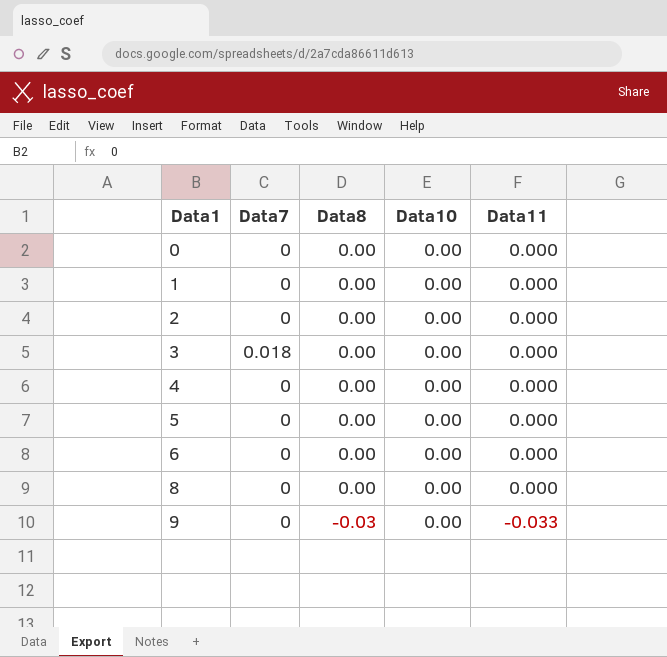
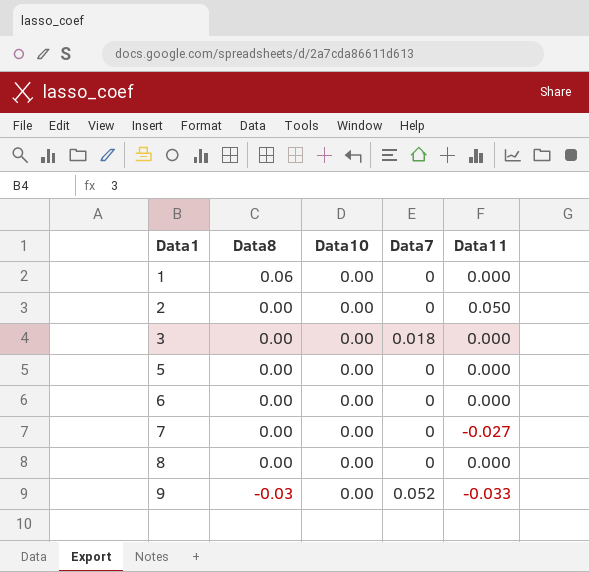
column Data7 | position: 2 -> 4
row 0: 0 | 0.00 | 0.00 | 0.000 -> none
row 4: 0 | 0.00 | 0.00 | 0.000 -> none
1 | Data8: 0.00 -> 0.06
2 | Data11: 0.000 -> 0.050
row 7: none -> 0.00 | 0.00 | 0 | -0.027
9 | Data7: 0 -> 0.052

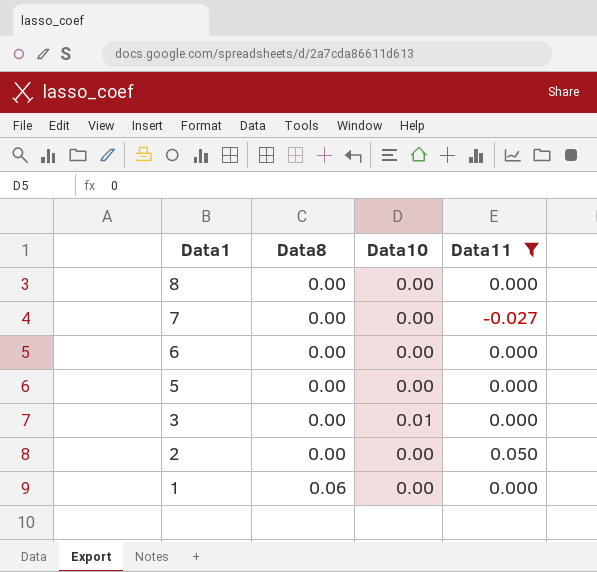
filter: none -> Data11 != -0.033
row order: Data1 ascending -> Data1 descending
column Data7 | position: 4 -> none
3 | Data10: 0.00 -> 0.01

